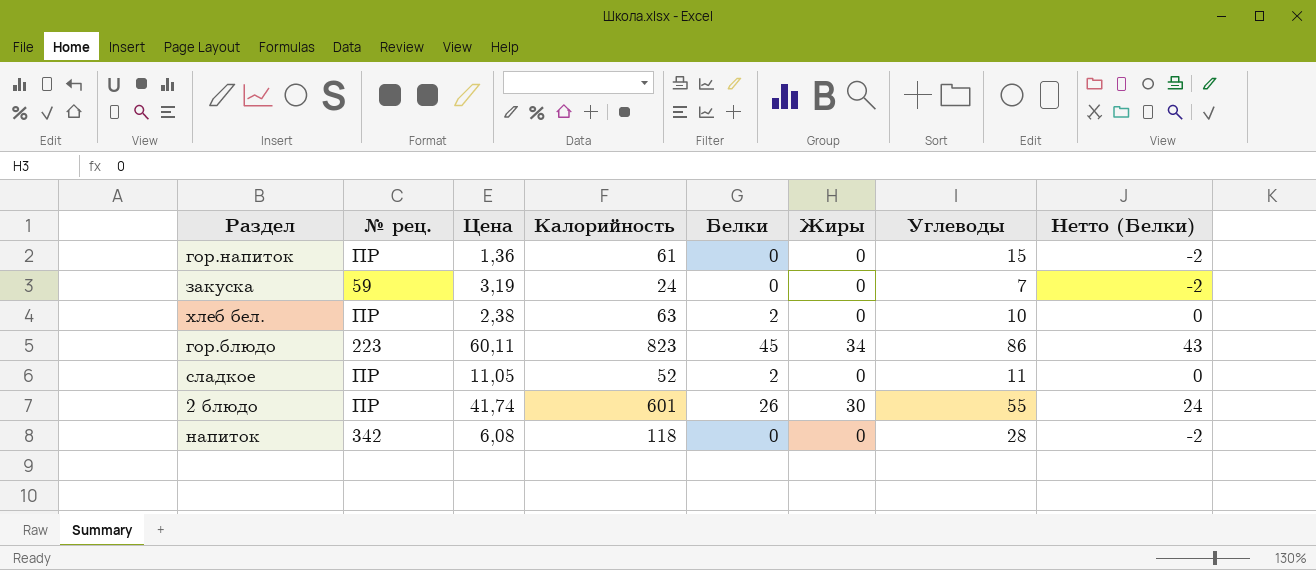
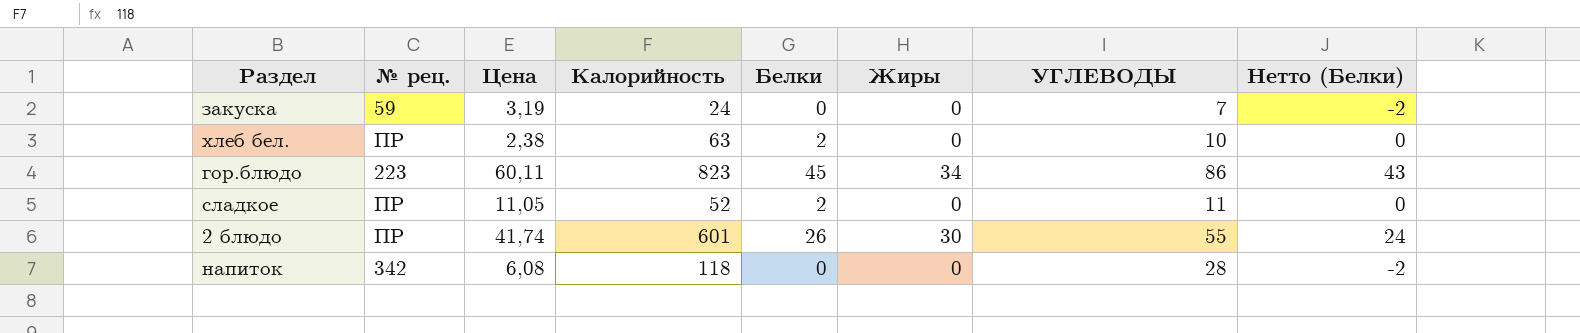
column name: Углеводы -> УГЛЕВОДЫ
row гор.напиток: ПР | 1,36 | 61 | 0 | 0 | 15 | -2 -> none

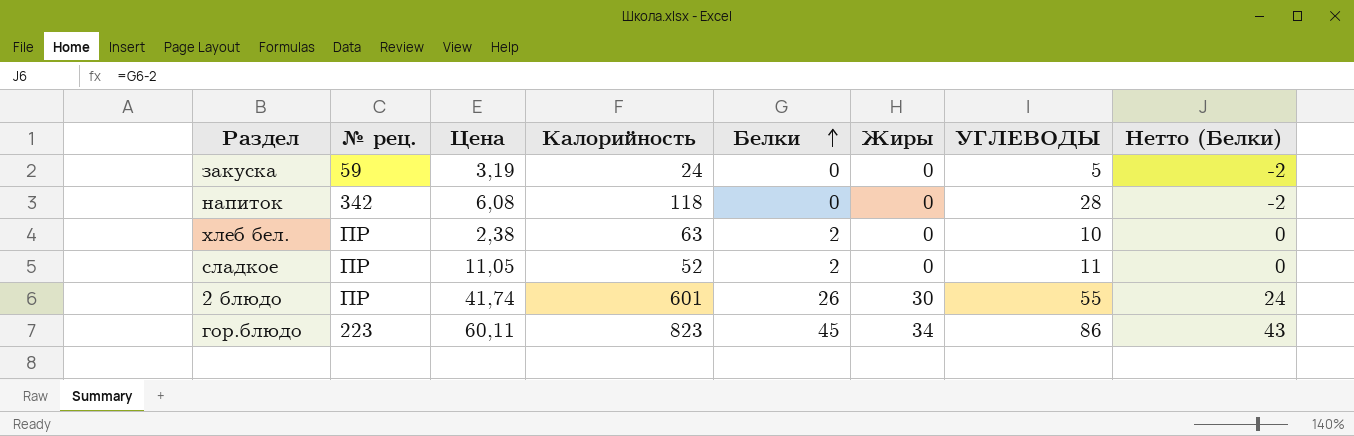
row order: none -> Белки ascending
закуска | УГЛЕВОДЫ: 7 -> 5

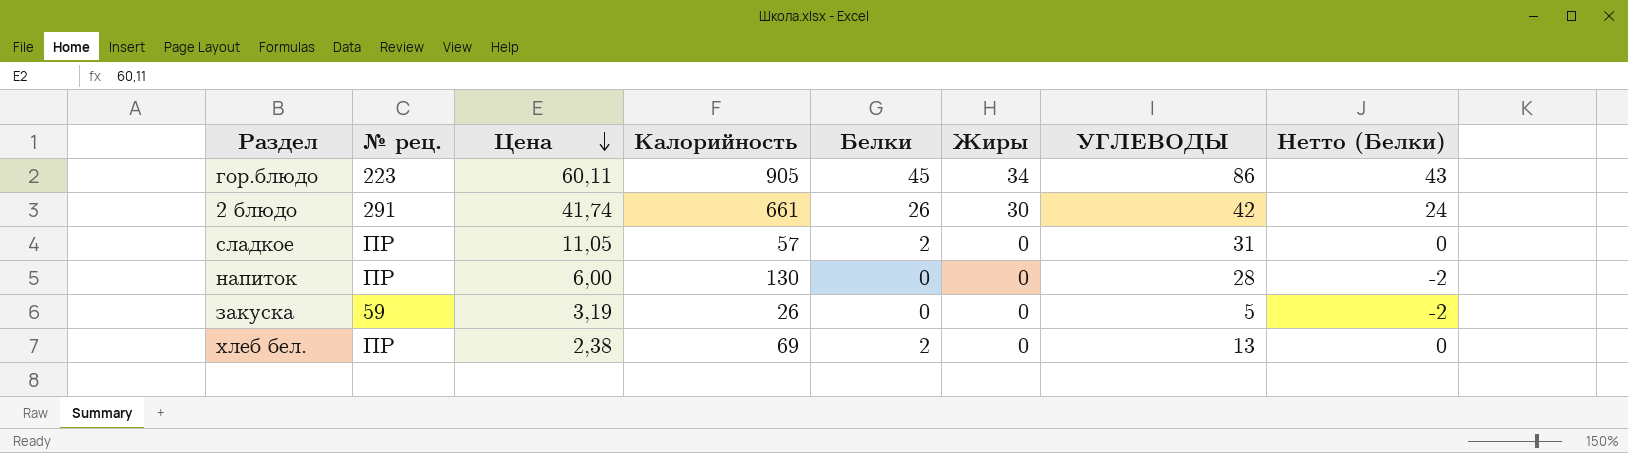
row order: Белки ascending -> Цена descending
гор.блюдо | Калорийность: 823 -> 905
2 блюдо | № рец.: ПР -> 291
2 блюдо | Калорийность: 601 -> 661
2 блюдо | УГЛЕВОДЫ: 55 -> 42
сладкое | Калорийность: 52 -> 57
сладкое | УГЛЕВОДЫ: 11 -> 31
напиток | № рец.: 342 -> ПР
напиток | Цена: 6,08 -> 6,00
напиток | Калорийность: 118 -> 130
закуска | Калорийность: 24 -> 26
хлеб бел. | Калорийность: 63 -> 69
хлеб бел. | УГЛЕВОДЫ: 10 -> 13

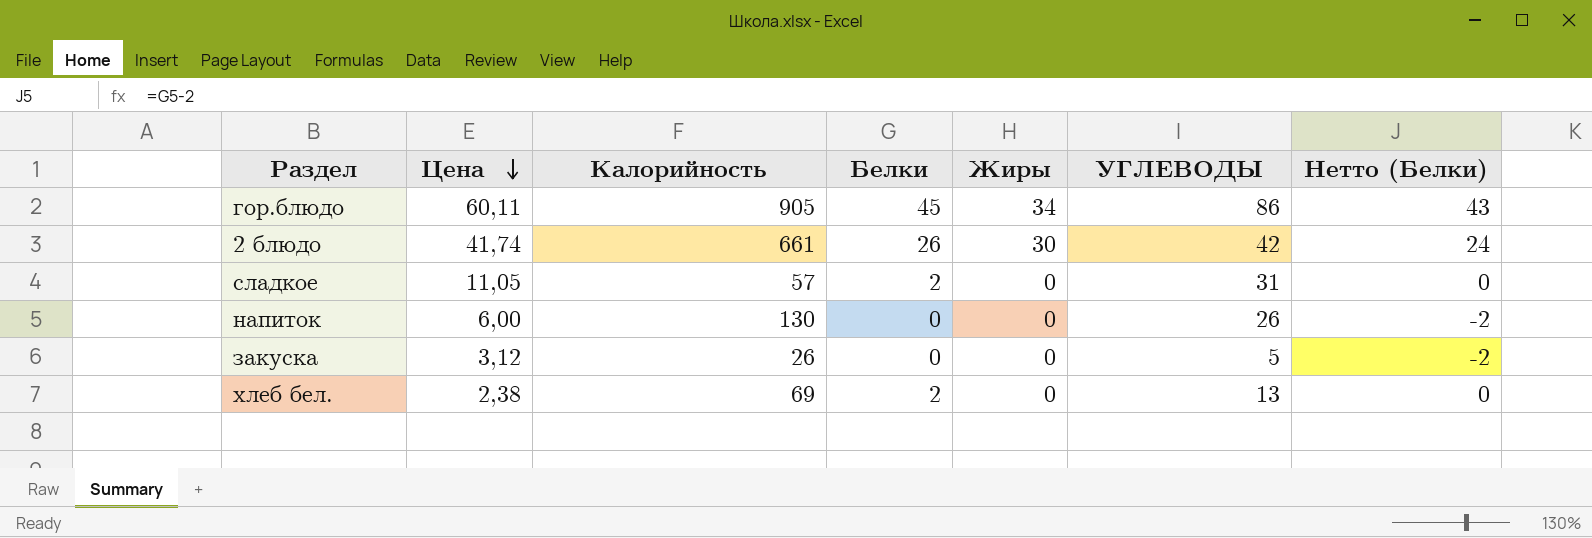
column № рец. | position: 2 -> none
напиток | УГЛЕВОДЫ: 28 -> 26
закуска | Цена: 3,19 -> 3,12

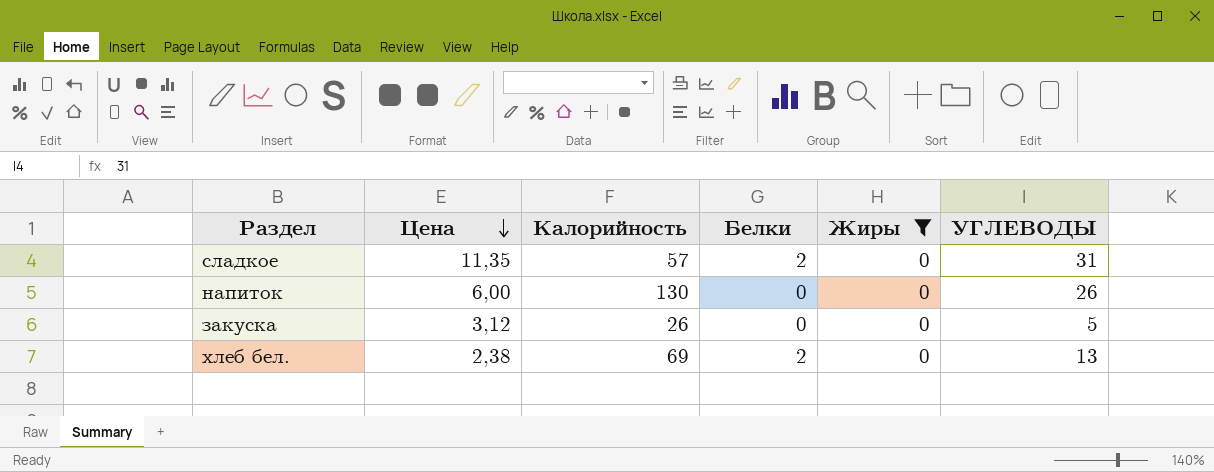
filter: none -> Жиры = 0
column Нетто (Белки) | formula: [Белки] - 2 -> none
сладкое | Цена: 11,05 -> 11,35

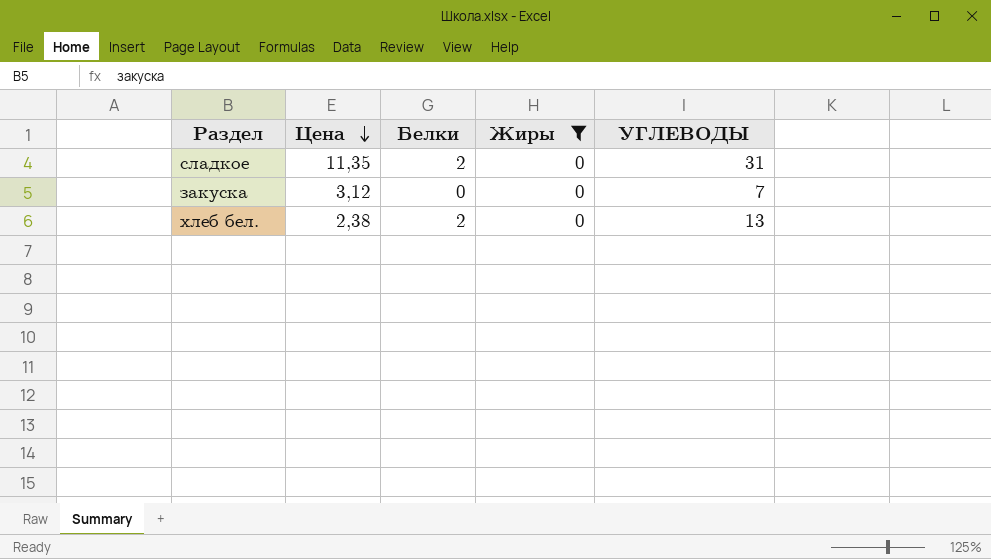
column Калорийность | position: 3 -> none
row напиток: 6,00 | 130 | 0 | 0 | 26 -> none
закуска | УГЛЕВОДЫ: 5 -> 7

